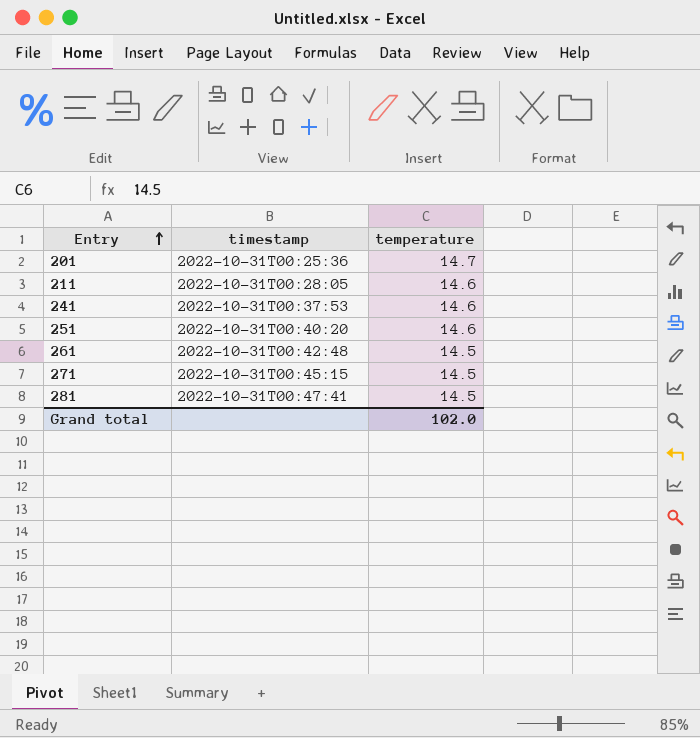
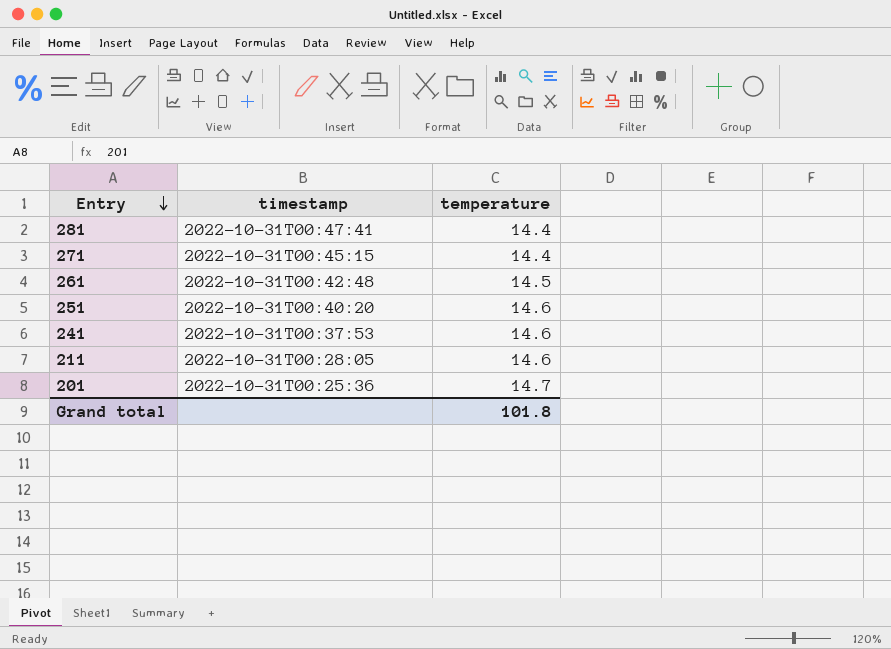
row order: Entry ascending -> Entry descending
281 | temperature: 14.5 -> 14.4
271 | temperature: 14.5 -> 14.4
Grand total | temperature: 102.0 -> 101.8

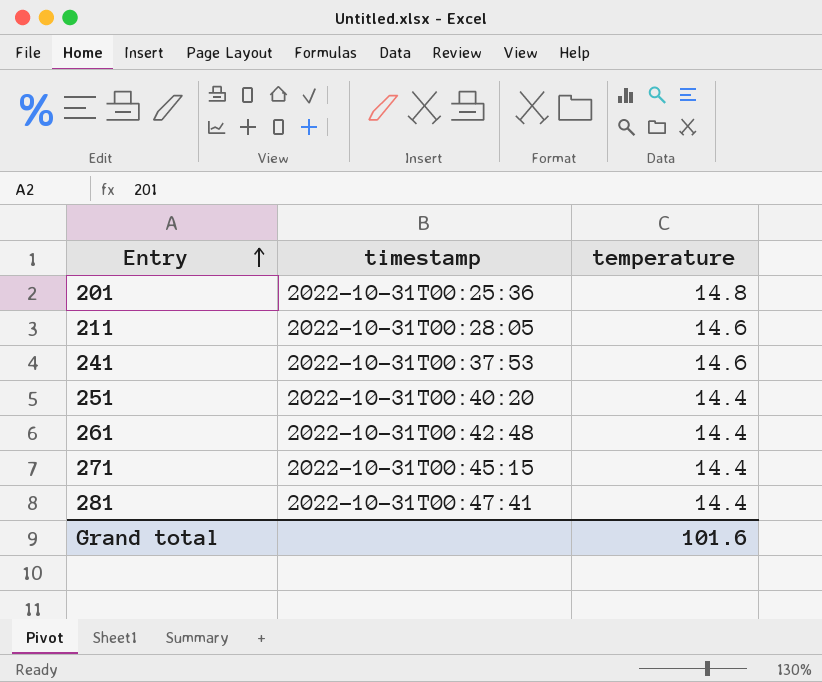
row order: Entry descending -> Entry ascending
201 | temperature: 14.7 -> 14.8
251 | temperature: 14.6 -> 14.4
261 | temperature: 14.5 -> 14.4
Grand total | temperature: 101.8 -> 101.6

